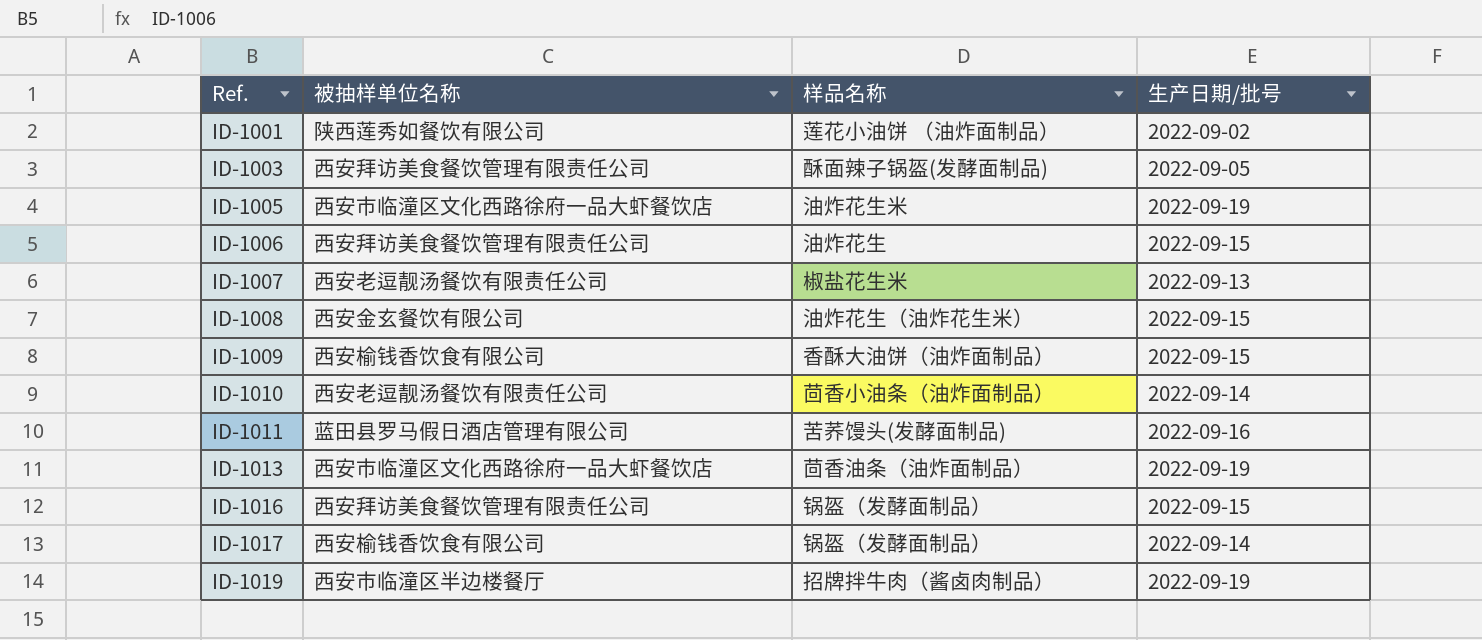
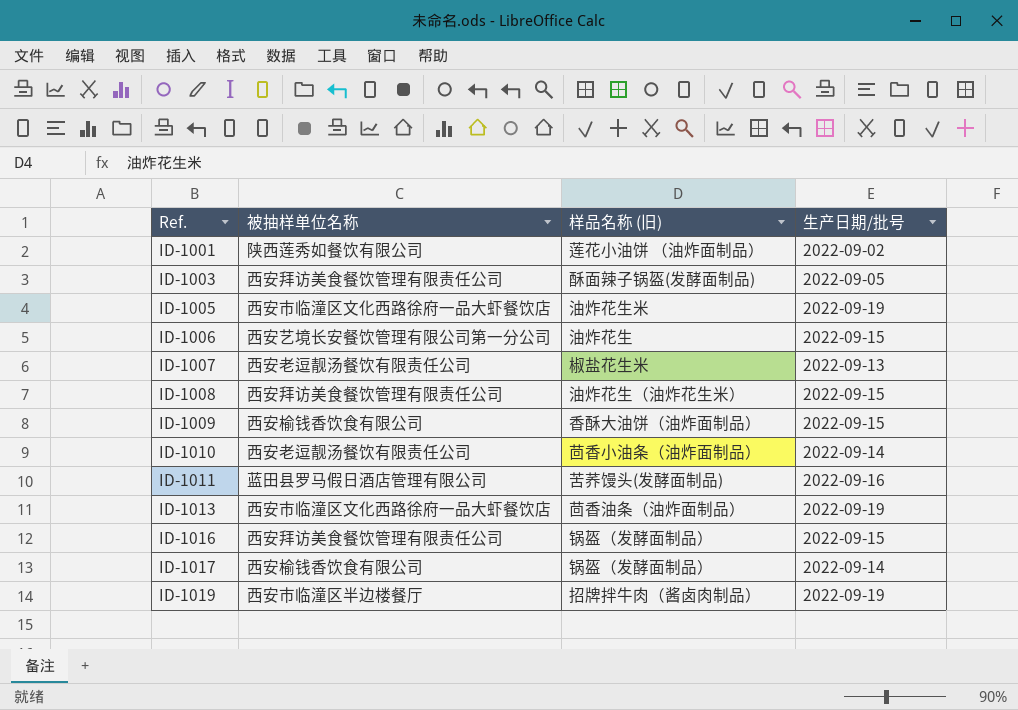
column name: 样品名称 -> 样品名称 (旧)
ID-1006 | 被抽样单位名称: 西安拜访美食餐饮管理有限责任公司 -> 西安艺境长安餐饮管理有限公司第一分公司
ID-1008 | 被抽样单位名称: 西安金玄餐饮有限公司 -> 西安拜访美食餐饮管理有限责任公司

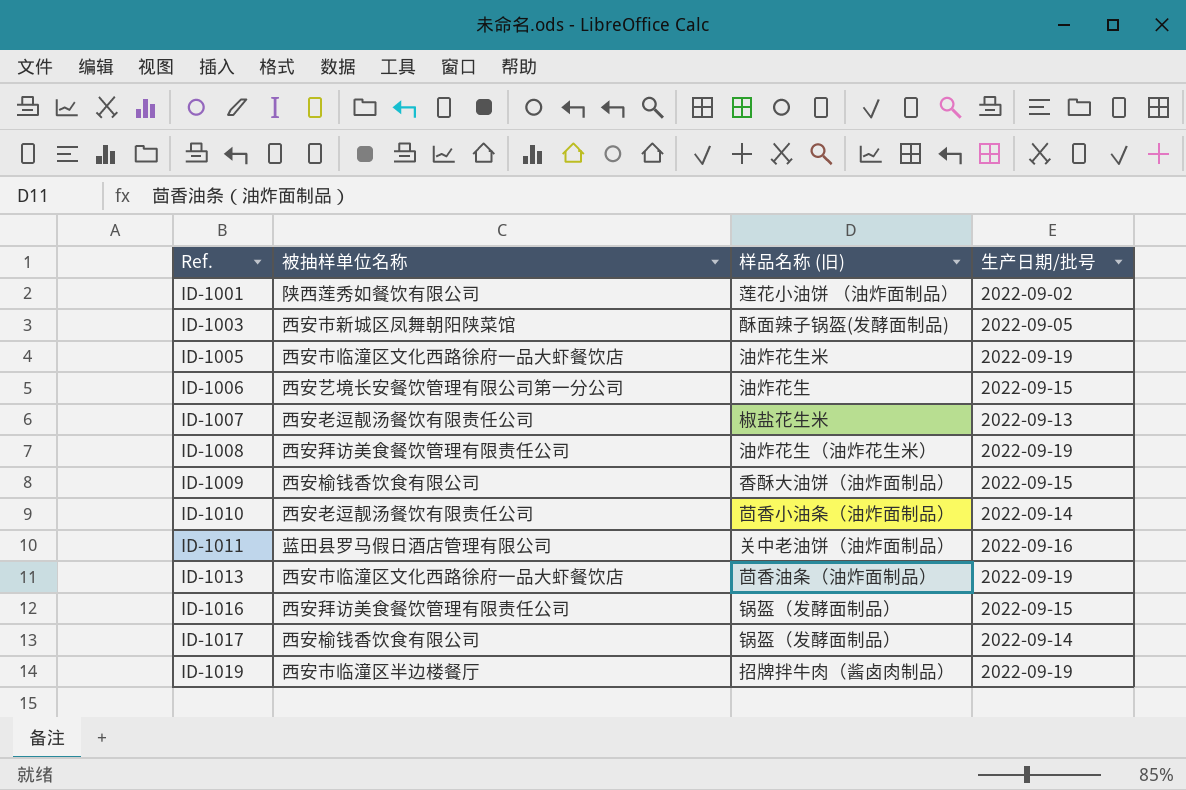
ID-1003 | 被抽样单位名称: 西安拜访美食餐饮管理有限责任公司 -> 西安市新城区凤舞朝阳陕菜馆
ID-1008 | 生产日期/批号: 2022-09-15 -> 2022-09-19
ID-1011 | 样品名称 (旧): 苦荞馒头(发酵面制品) -> 关中老油饼（油炸面制品）

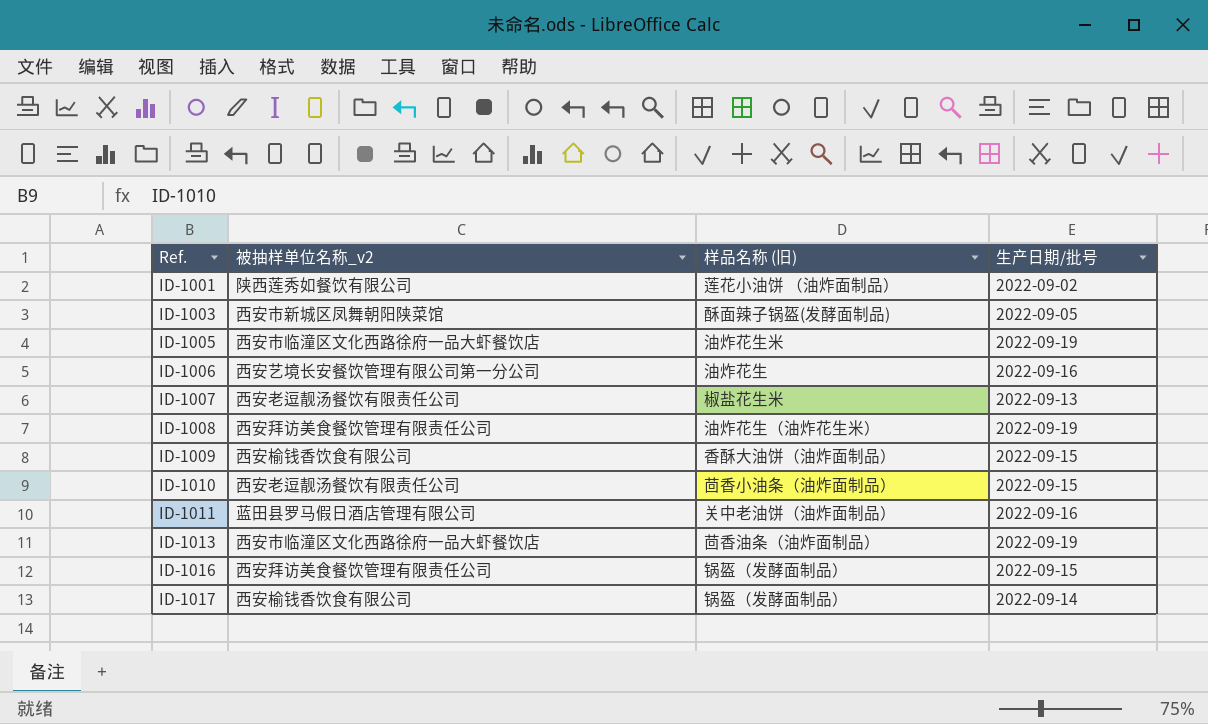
column name: 被抽样单位名称 -> 被抽样单位名称_v2
row ID-1019: 西安市临潼区半边楼餐厅 | 招牌拌牛肉（酱卤肉制品） | 2022-09-19 -> none
ID-1006 | 生产日期/批号: 2022-09-15 -> 2022-09-16
ID-1010 | 生产日期/批号: 2022-09-14 -> 2022-09-15

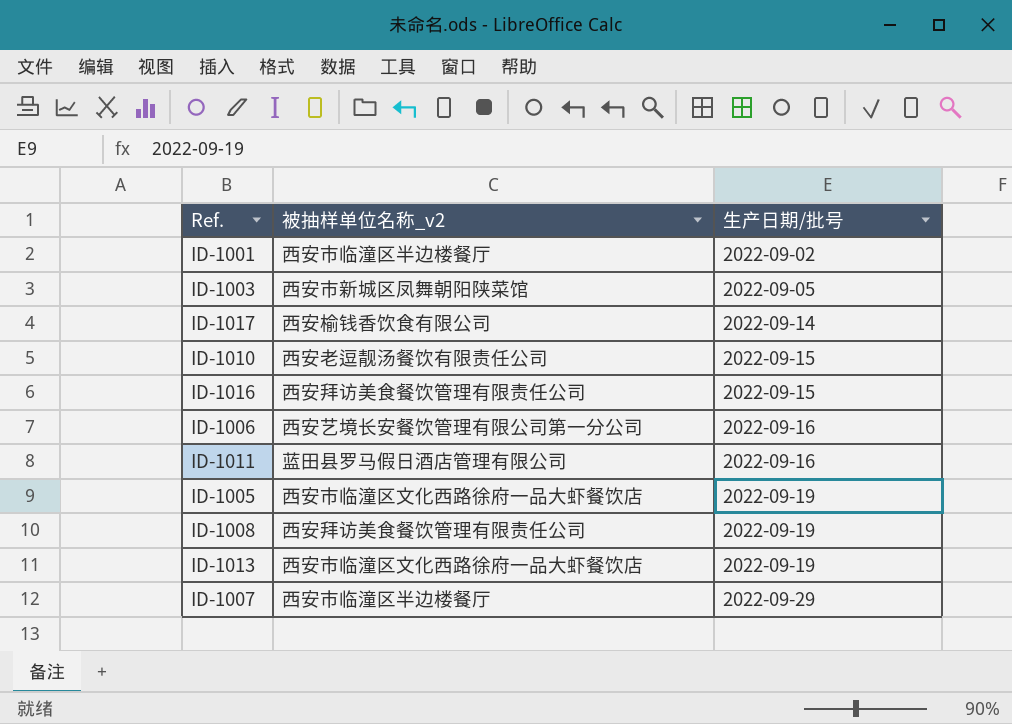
row order: Ref. ascending -> 生产日期/批号 ascending
column 样品名称 (旧) | position: 3 -> none
row ID-1009: 西安榆钱香饮食有限公司 | 香酥大油饼（油炸面制品） | 2022-09-15 -> none
ID-1001 | 被抽样单位名称_v2: 陕西莲秀如餐饮有限公司 -> 西安市临潼区半边楼餐厅
ID-1007 | 被抽样单位名称_v2: 西安老逗靓汤餐饮有限责任公司 -> 西安市临潼区半边楼餐厅
ID-1007 | 生产日期/批号: 2022-09-13 -> 2022-09-29

